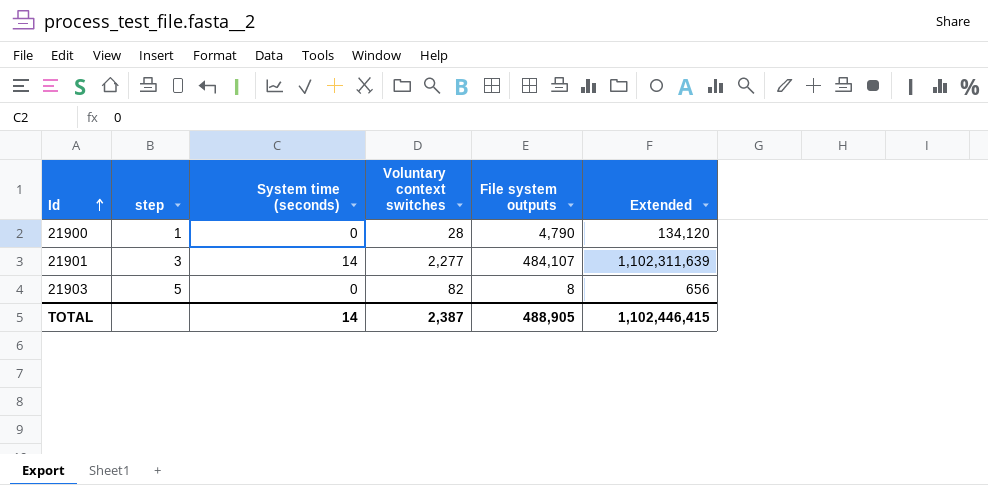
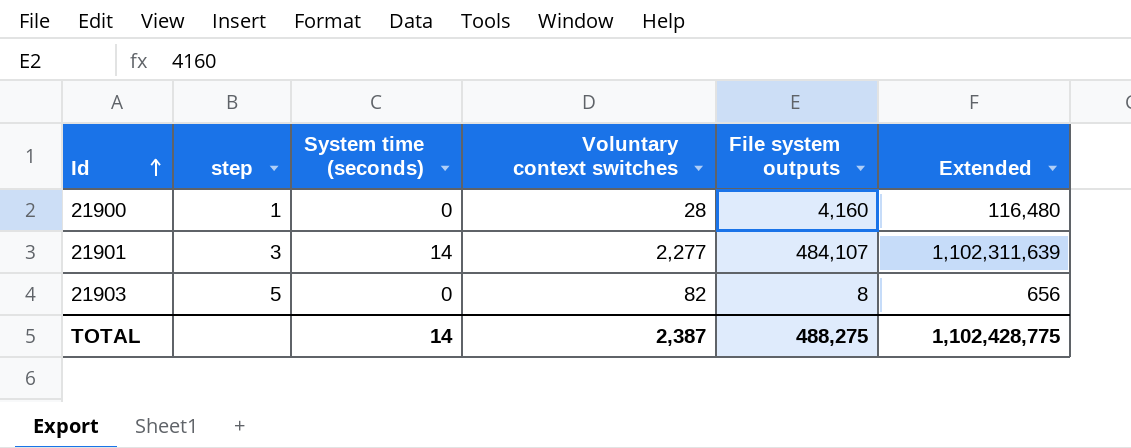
21900 | File system outputs: 4,790 -> 4,160
21900 | Extended: 134,120 -> 116,480
TOTAL | File system outputs: 488,905 -> 488,275
TOTAL | Extended: 1,102,446,415 -> 1,102,428,775

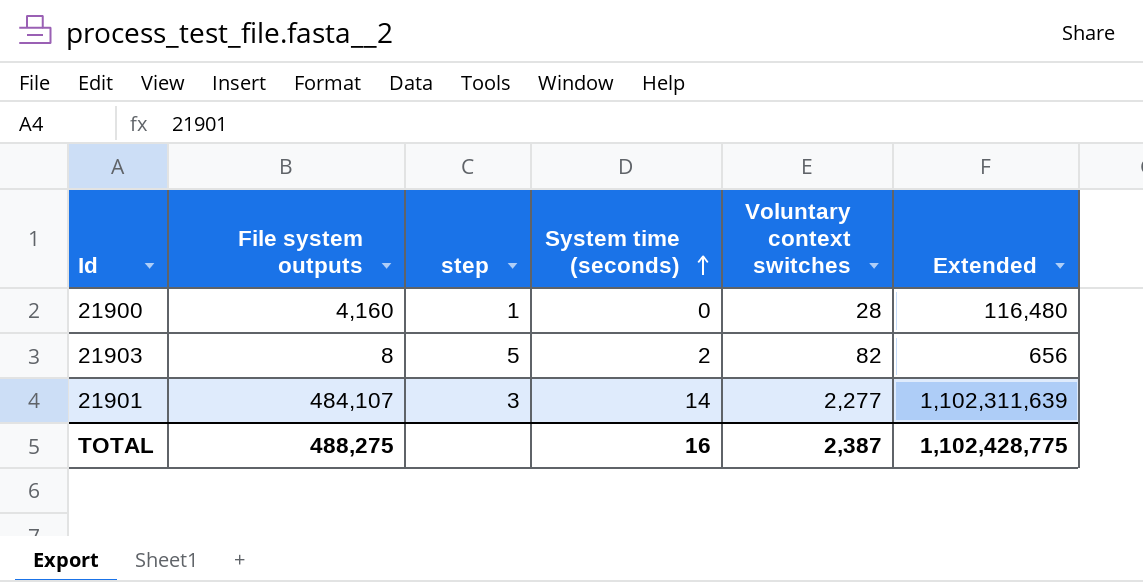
row order: Id ascending -> System time (seconds) ascending
column File system outputs | position: 5 -> 2
21903 | System time (seconds): 0 -> 2
TOTAL | System time (seconds): 14 -> 16

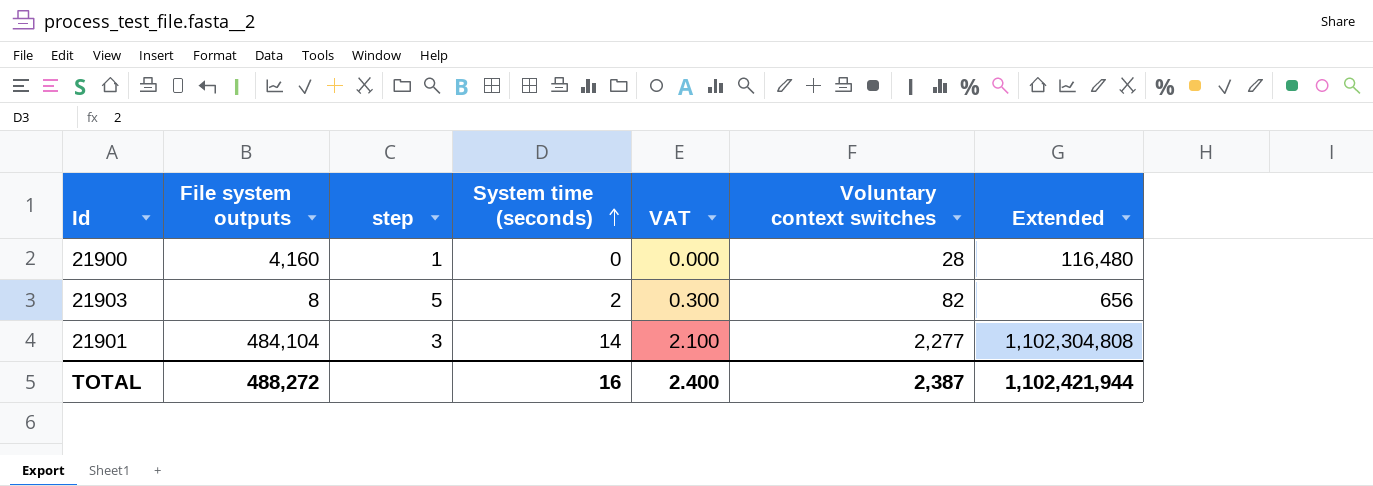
column VAT | formula: none -> [System time (seconds)] * 0.15
21901 | File system outputs: 484,107 -> 484,104
21901 | Extended: 1,102,311,639 -> 1,102,304,808
TOTAL | File system outputs: 488,275 -> 488,272
TOTAL | Extended: 1,102,428,775 -> 1,102,421,944

